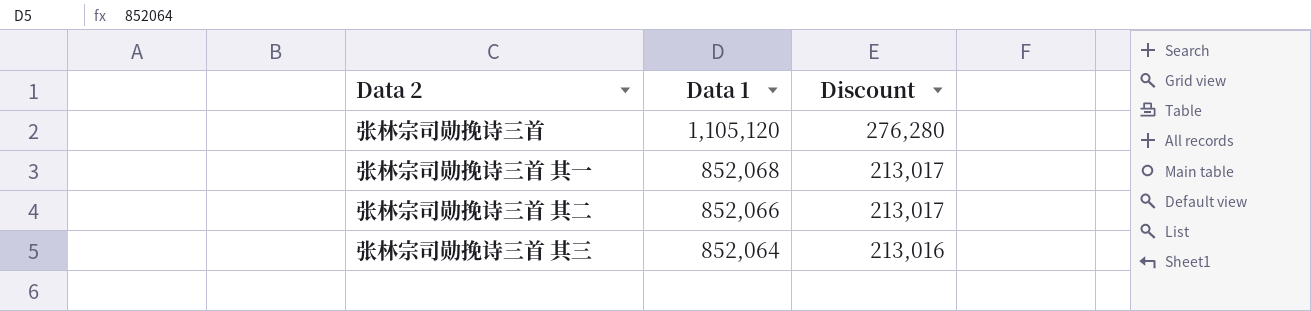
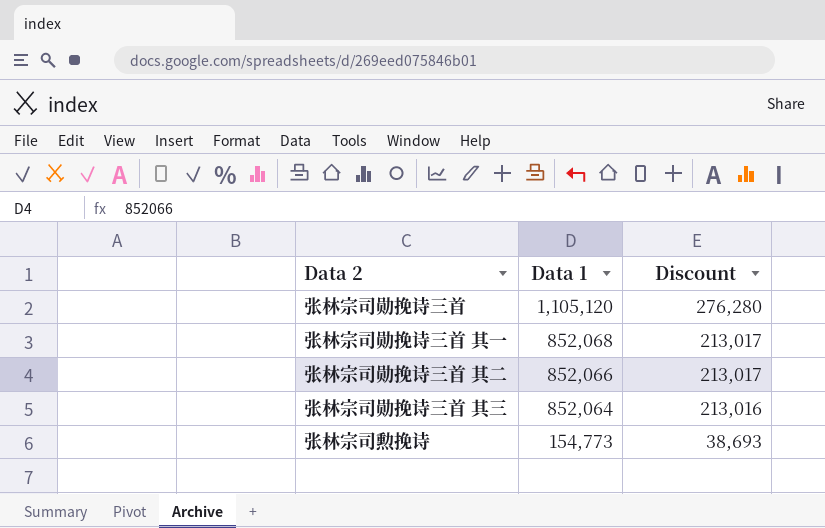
row 张林宗司勲挽诗: none -> 154,773 | 38,693

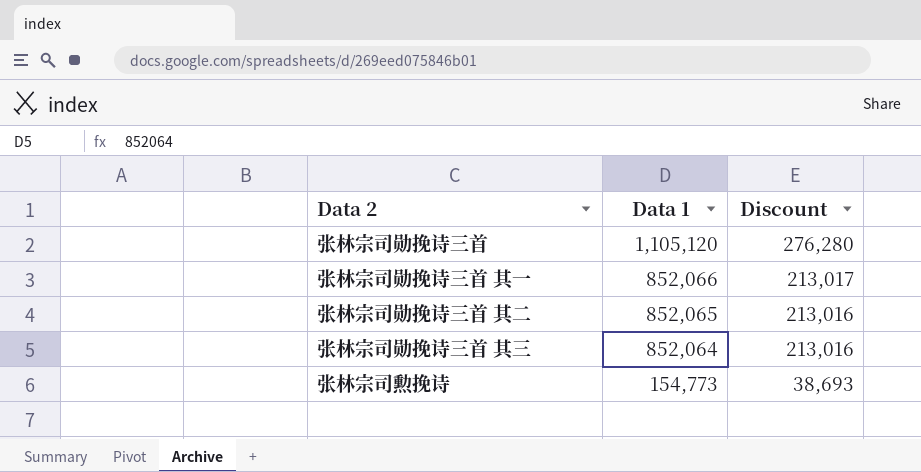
张林宗司勋挽诗三首 其一 | Data 1: 852,068 -> 852,066
张林宗司勋挽诗三首 其二 | Data 1: 852,066 -> 852,065
张林宗司勋挽诗三首 其二 | Discount: 213,017 -> 213,016

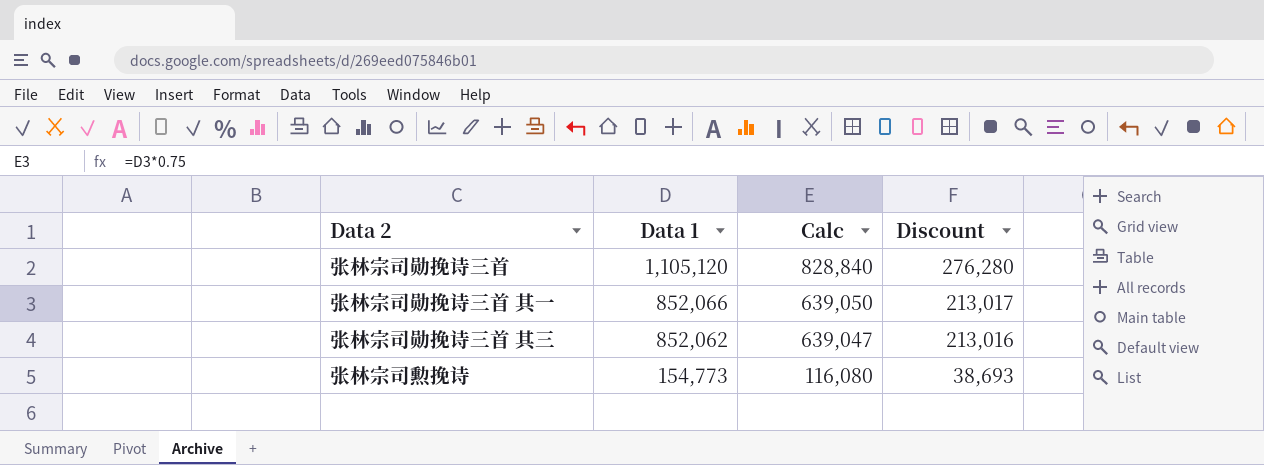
column Calc | formula: none -> [Data 1] * 0.75
row 张林宗司勋挽诗三首 其二: 852,065 | 213,016 -> none
张林宗司勋挽诗三首 其三 | Data 1: 852,064 -> 852,062

